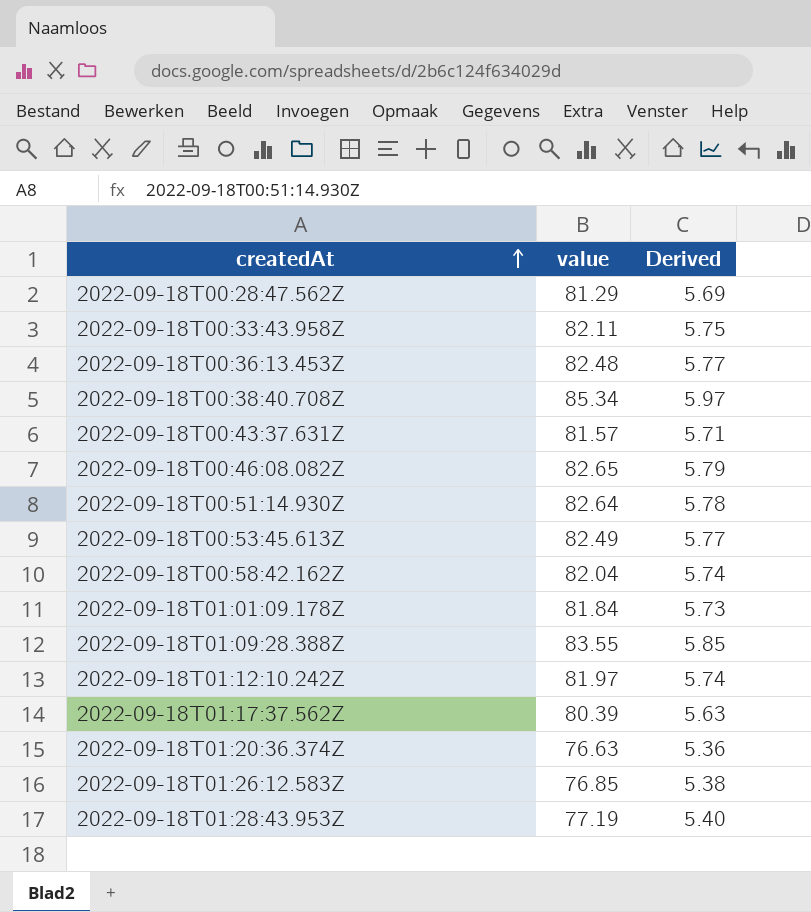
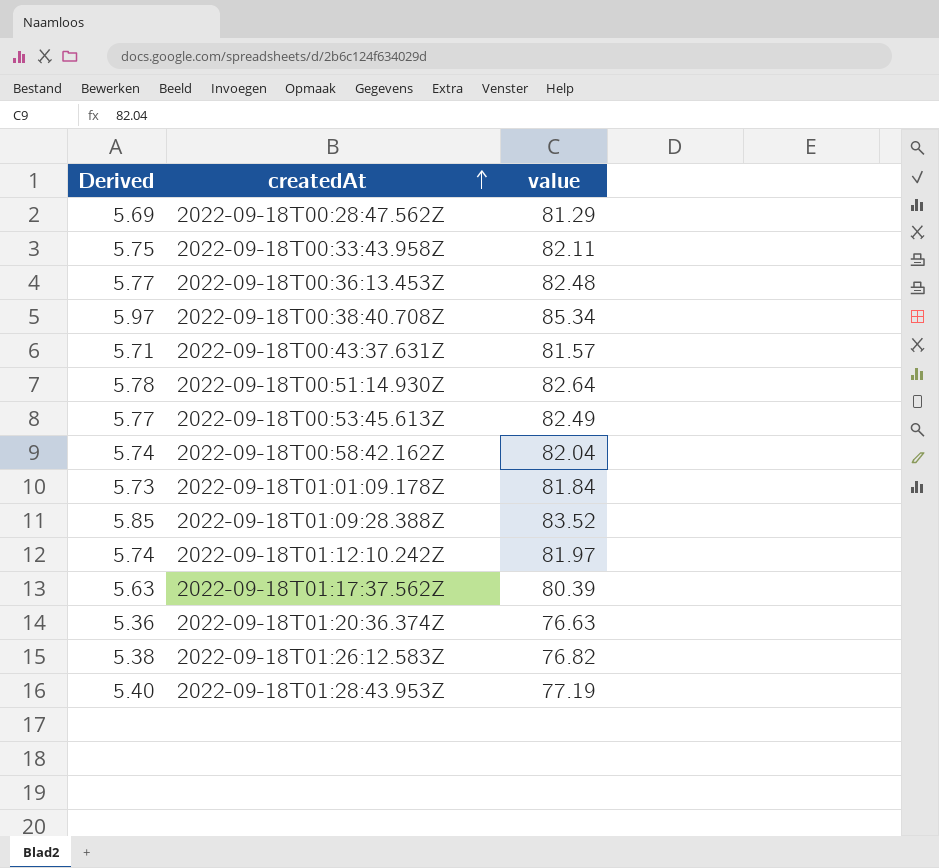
column Derived | position: 3 -> 1
row 2022-09-18T00:46:08.082Z: 82.65 | 5.79 -> none
2022-09-18T01:09:28.388Z | value: 83.55 -> 83.52
2022-09-18T01:26:12.583Z | value: 76.85 -> 76.82

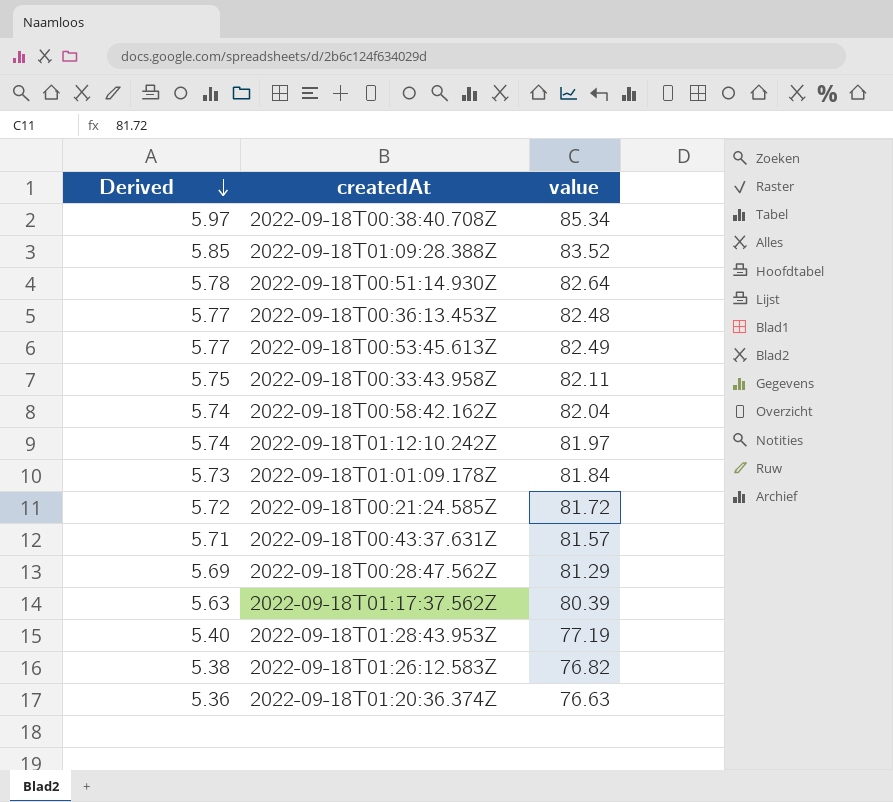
row order: createdAt ascending -> Derived descending
row 2022-09-18T00:21:24.585Z: none -> 5.72 | 81.72

